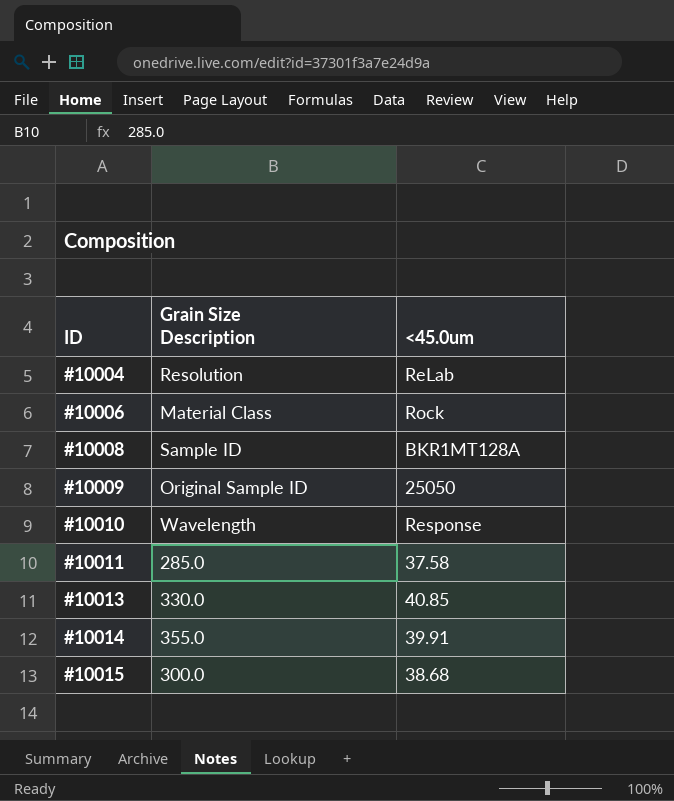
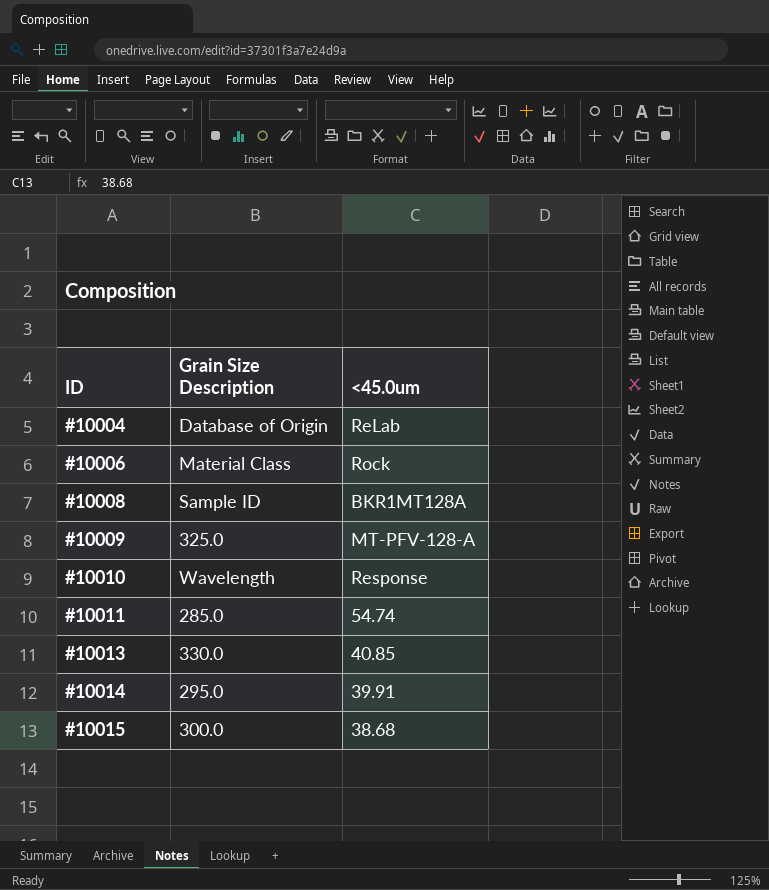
#10004 | Grain Size Description: Resolution -> Database of Origin
#10009 | Grain Size Description: Original Sample ID -> 325.0
#10009 | <45.0um: 25050 -> MT-PFV-128-A
#10011 | <45.0um: 37.58 -> 54.74
#10014 | Grain Size Description: 355.0 -> 295.0

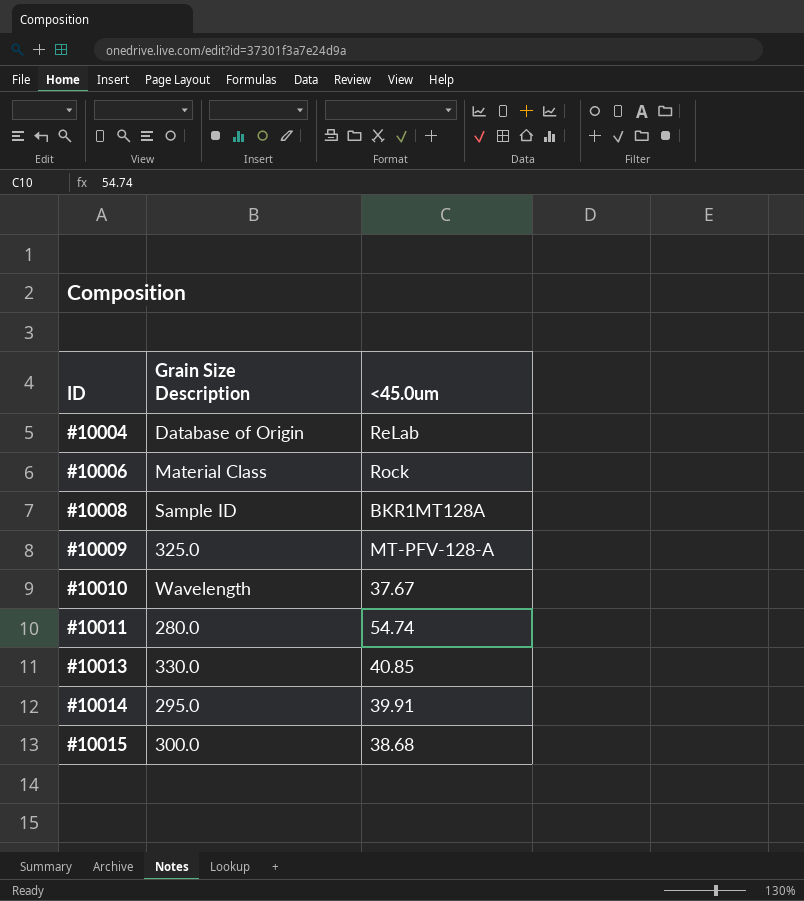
#10010 | <45.0um: Response -> 37.67
#10011 | Grain Size Description: 285.0 -> 280.0

